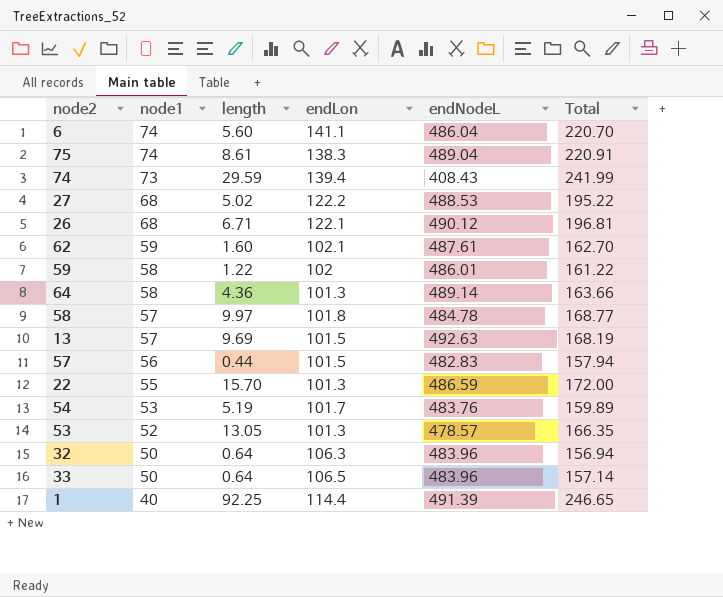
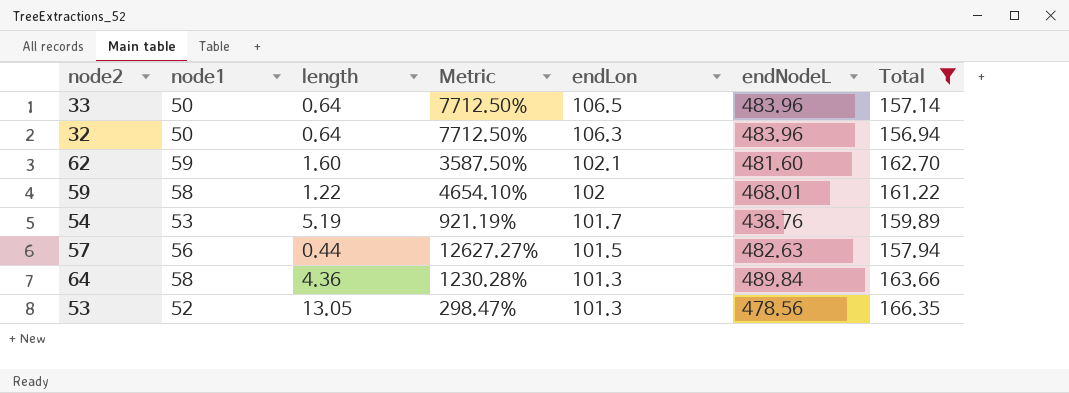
filter: none -> Total <= 166.35
row order: node1 descending -> endLon descending
column Metric | formula: none -> ([node1] - [length]) / [length]
62 | endNodeL: 487.61 -> 481.60
59 | endNodeL: 486.01 -> 468.01
54 | endNodeL: 483.76 -> 438.76
57 | endNodeL: 482.83 -> 482.63
64 | endNodeL: 489.14 -> 489.84
53 | endNodeL: 478.57 -> 478.56

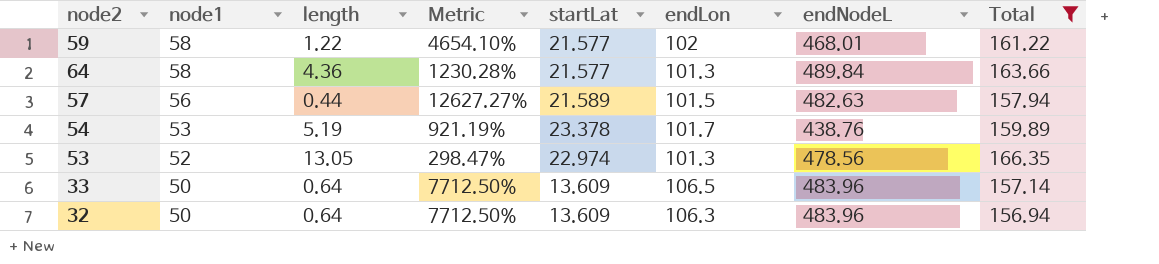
row order: endLon descending -> node1 descending
column startLat | position: none -> 5
row 62: 59 | 1.60 | 3587.50% | 102.1 | 481.60 | 162.70 -> none

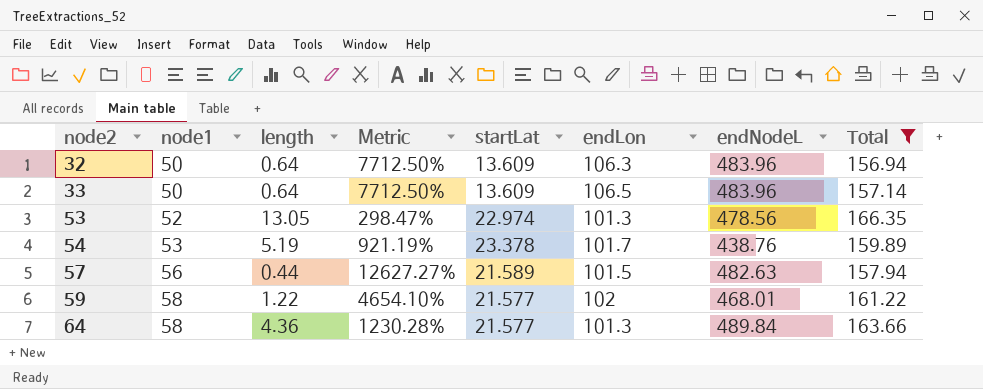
row order: node1 descending -> node2 ascending

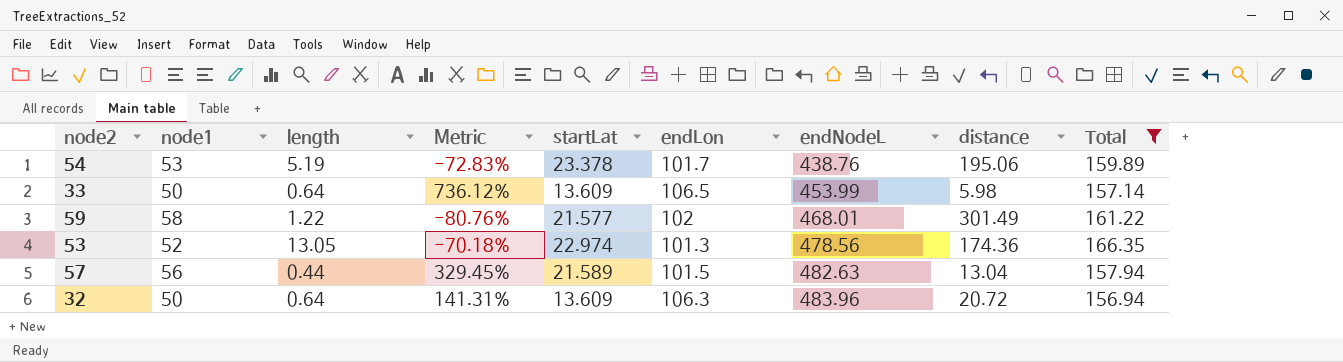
row order: node2 ascending -> endNodeL ascending
column Metric | formula: ([node1] - [length]) / [length] -> ([node1] - [distance]) / [distance]
column distance | position: none -> 8
row 64: 58 | 4.36 | 1230.28% | 21.577 | 101.3 | 489.84 | 163.66 -> none
33 | endNodeL: 483.96 -> 453.99

